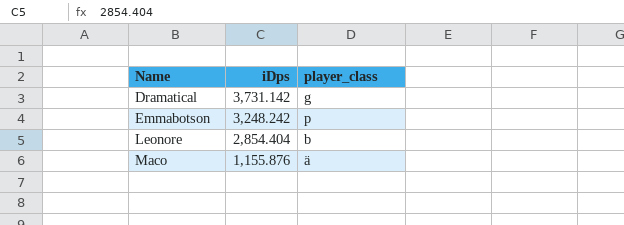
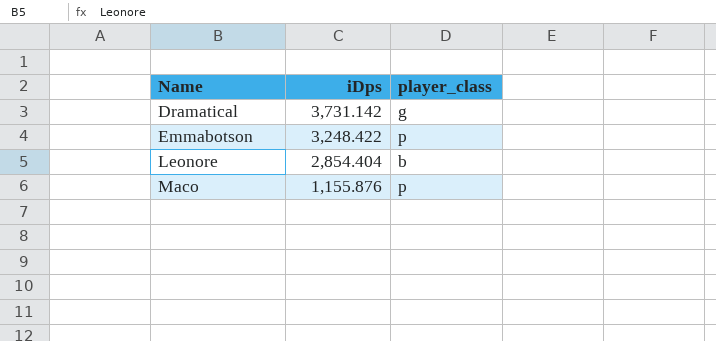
Emmabotson | iDps: 3,248.242 -> 3,248.422
Maco | player_class: ä -> p

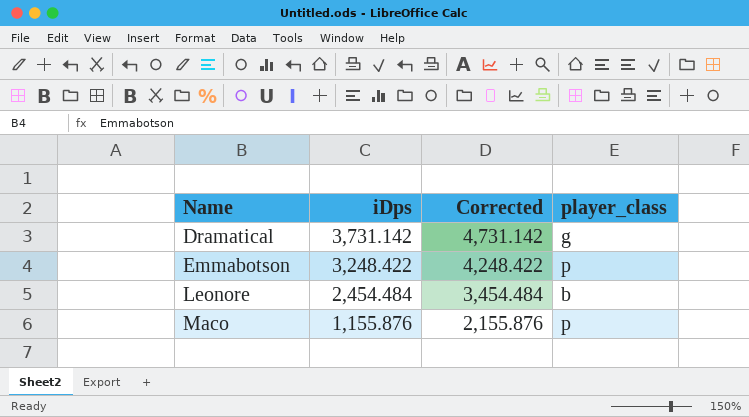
column Corrected | formula: none -> [iDps] + 1000
Leonore | iDps: 2,854.404 -> 2,454.484

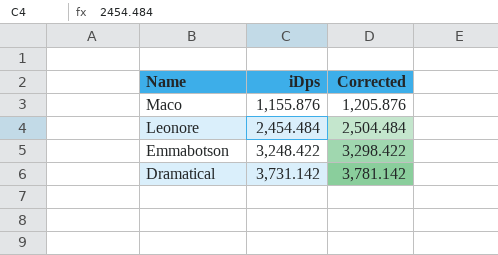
row order: Name ascending -> Name descending
column player_class | position: 4 -> none
column Corrected | formula: [iDps] + 1000 -> [iDps] + 50

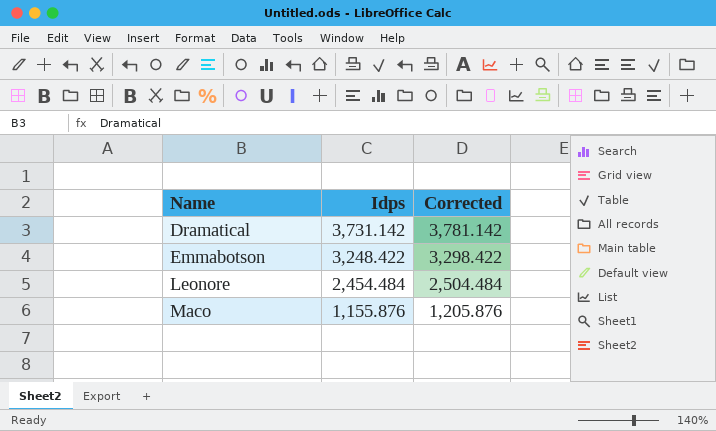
row order: Name descending -> Name ascending
column name: iDps -> Idps

